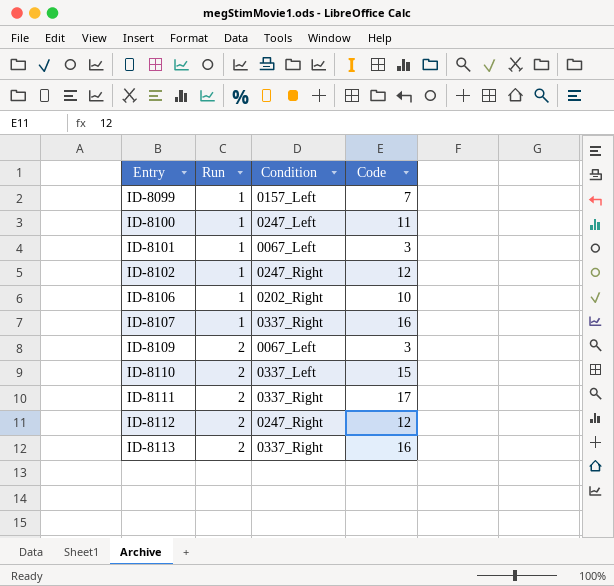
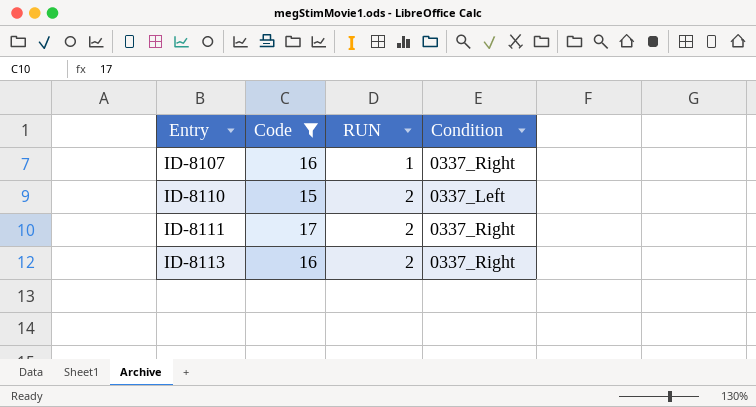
filter: none -> Code >= 15
column Code | position: 4 -> 2
column name: Run -> RUN

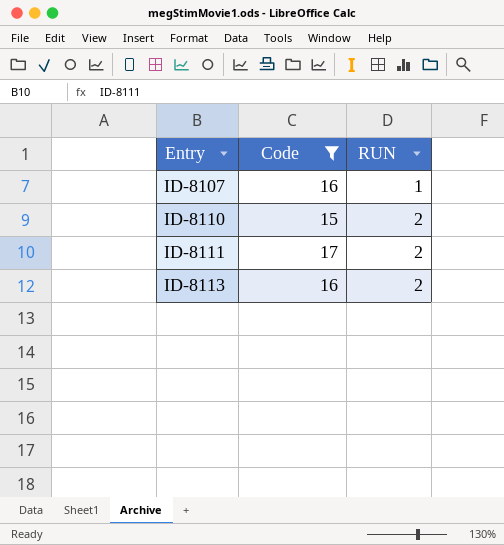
column Condition | position: 4 -> none

